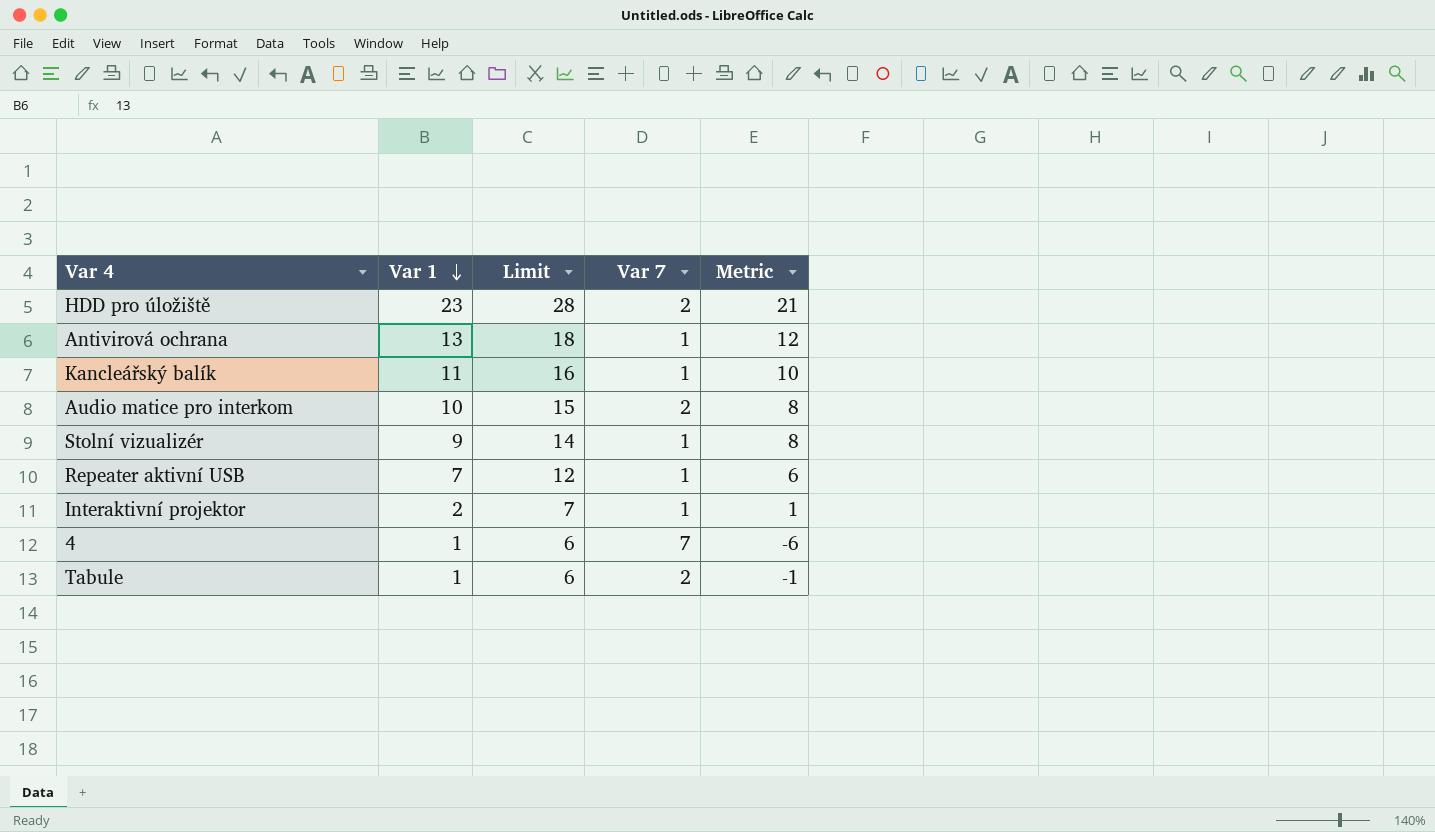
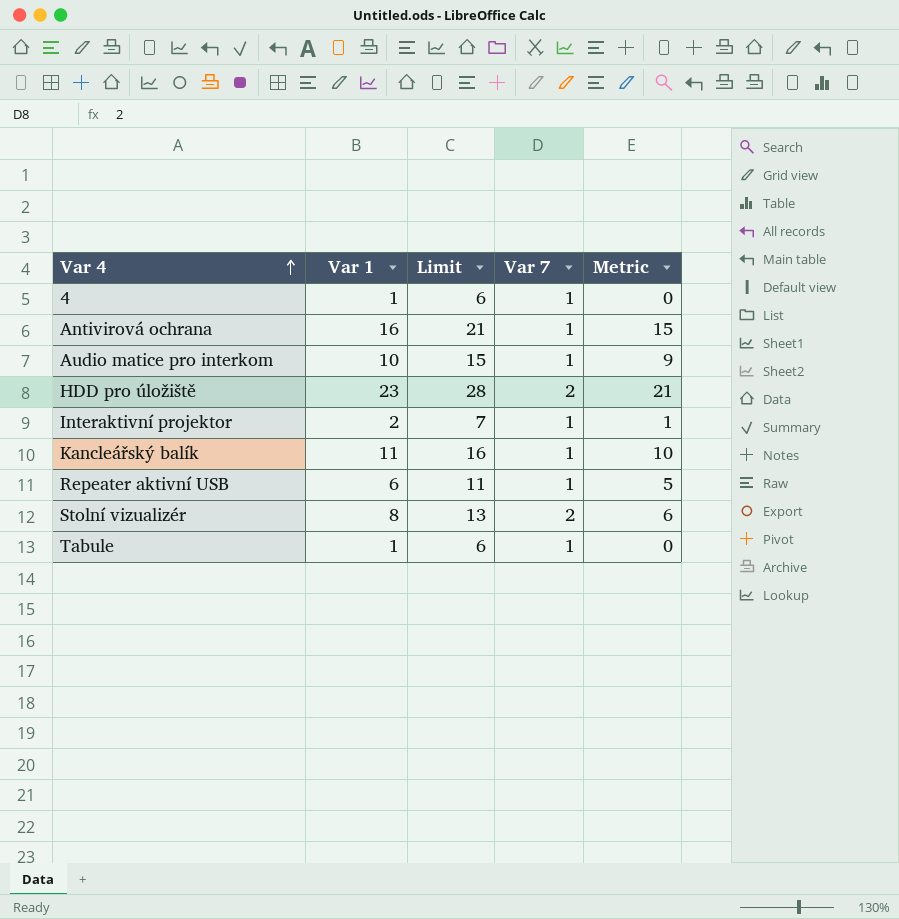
row order: Var 1 descending -> Var 4 ascending
4 | Var 7: 7 -> 1
4 | Metric: -6 -> 0
Antivirová ochrana | Var 1: 13 -> 16
Antivirová ochrana | Limit: 18 -> 21
Antivirová ochrana | Metric: 12 -> 15
Audio matice pro interkom | Var 7: 2 -> 1
Audio matice pro interkom | Metric: 8 -> 9
Repeater aktivní USB | Var 1: 7 -> 6
Repeater aktivní USB | Limit: 12 -> 11
Repeater aktivní USB | Metric: 6 -> 5
Stolní vizualizér | Var 1: 9 -> 8
Stolní vizualizér | Limit: 14 -> 13
Stolní vizualizér | Var 7: 1 -> 2
Stolní vizualizér | Metric: 8 -> 6
Tabule | Var 7: 2 -> 1
Tabule | Metric: -1 -> 0

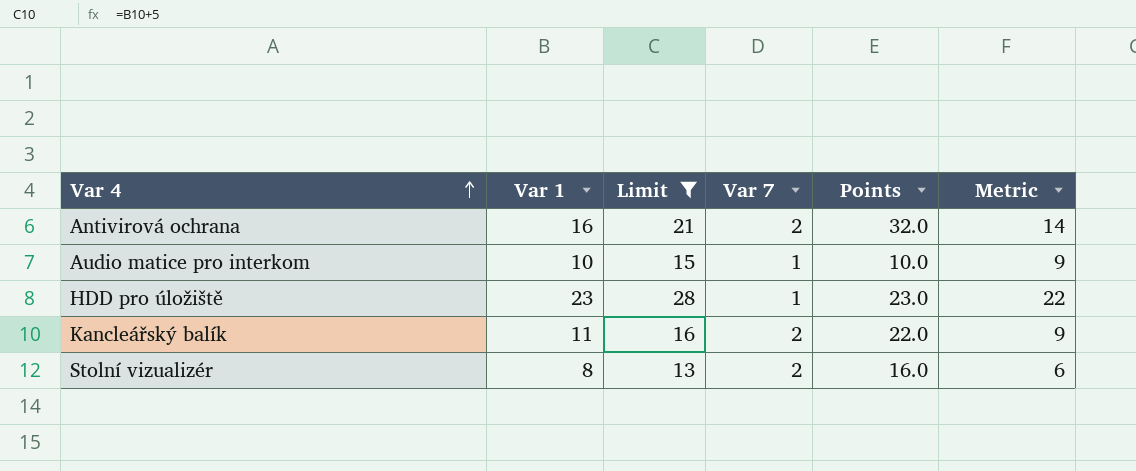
filter: none -> Limit >= 13
column Points | formula: none -> [Var 1] * [Var 7]
Antivirová ochrana | Var 7: 1 -> 2
Antivirová ochrana | Metric: 15 -> 14
HDD pro úložiště | Var 7: 2 -> 1
HDD pro úložiště | Metric: 21 -> 22
Kancleářský balík | Var 7: 1 -> 2
Kancleářský balík | Metric: 10 -> 9

